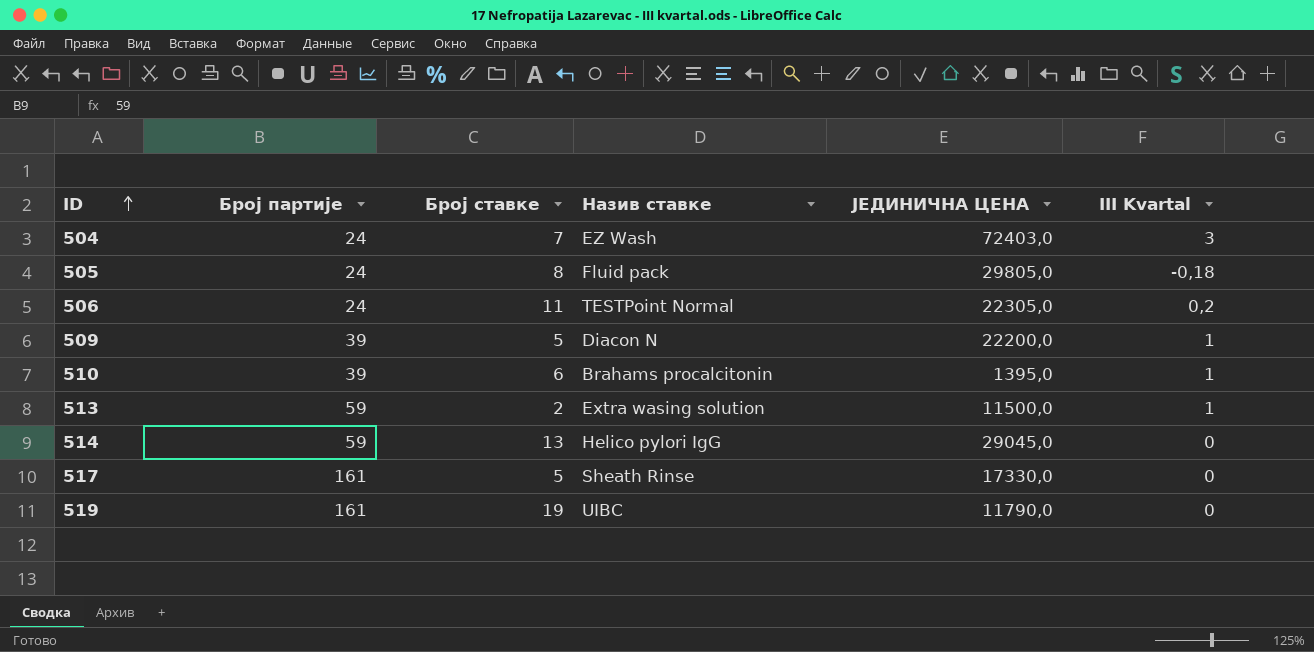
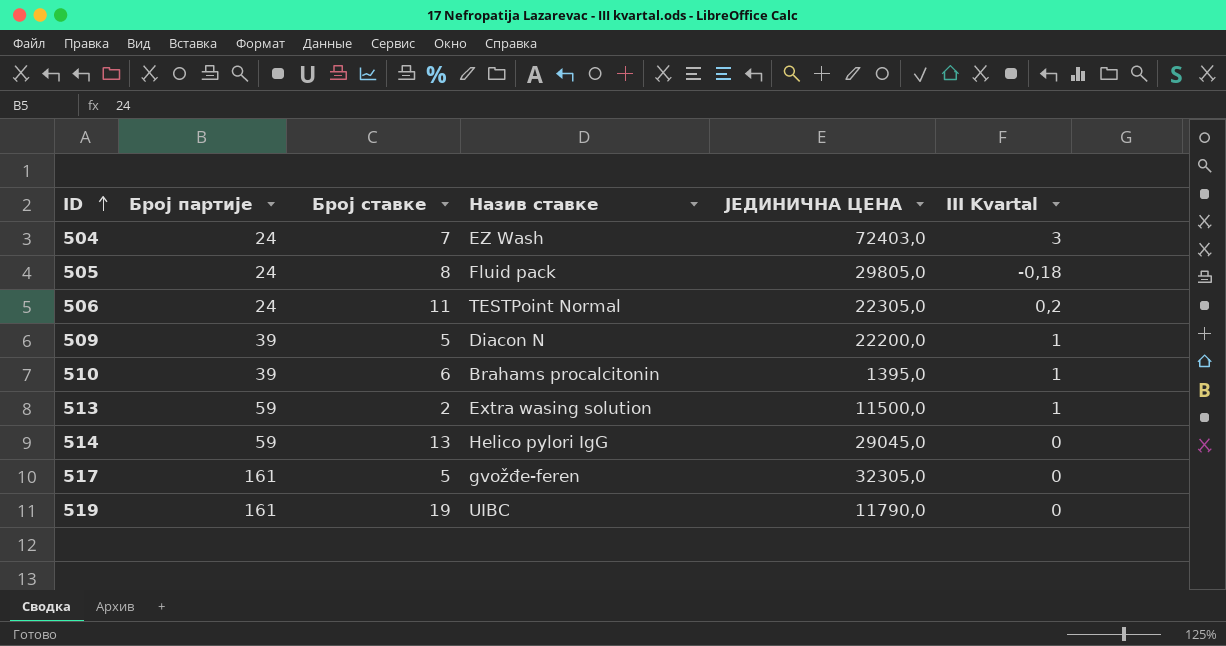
517 | Назив ставке: Sheath Rinse -> gvožđe-feren
517 | ЈЕДИНИЧНА ЦЕНА: 17330,0 -> 32305,0

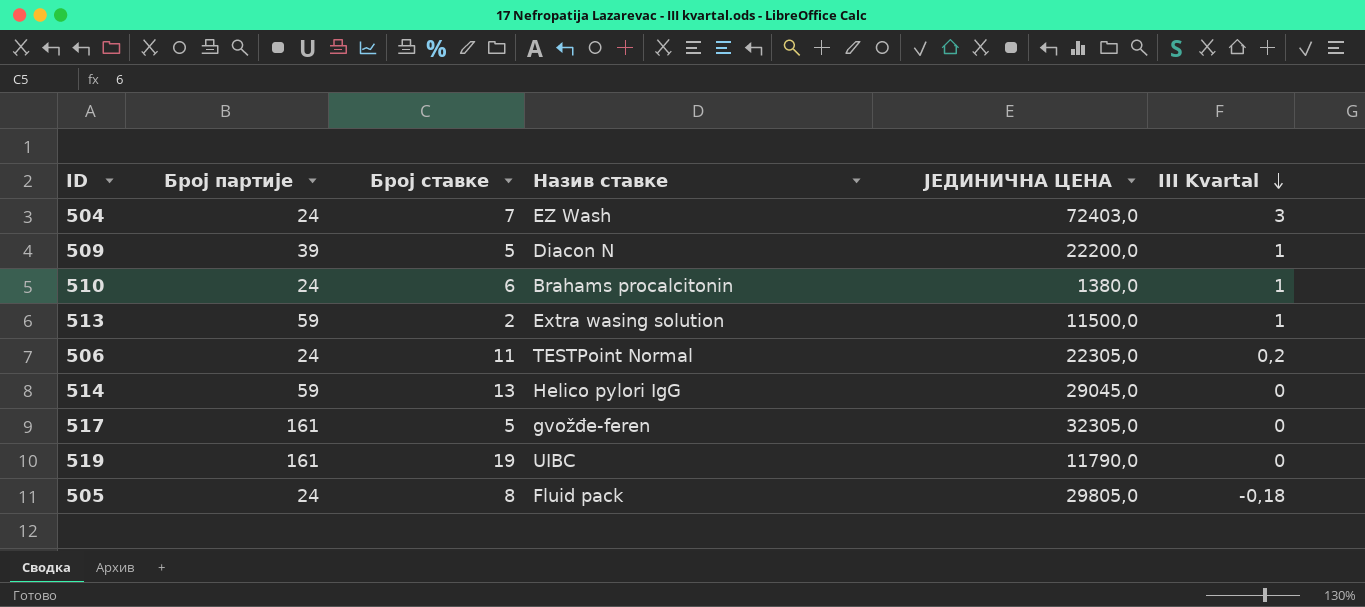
row order: ID ascending -> III Kvartal descending
510 | Број партије: 39 -> 24
510 | ЈЕДИНИЧНА ЦЕНА: 1395,0 -> 1380,0

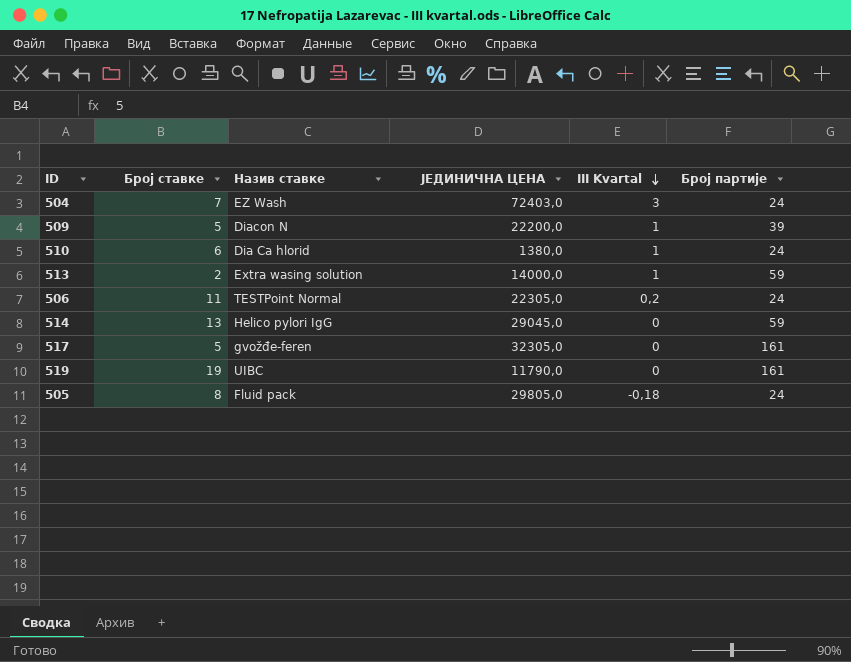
column Број партије | position: 2 -> 6
510 | Назив ставке: Brahams procalcitonin -> Dia Ca hlorid
513 | ЈЕДИНИЧНА ЦЕНА: 11500,0 -> 14000,0

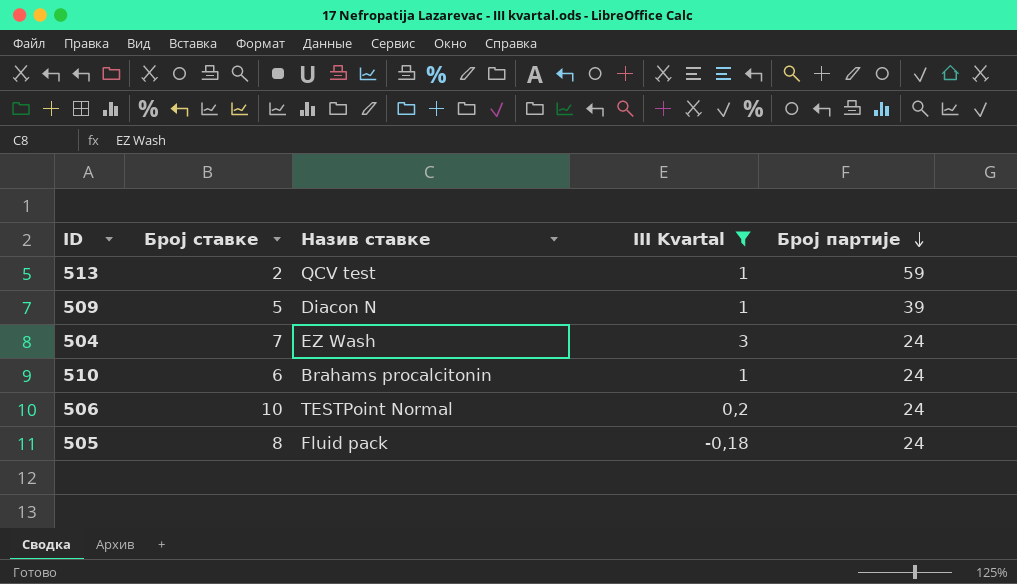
filter: none -> III Kvartal != 0
row order: III Kvartal descending -> Број партије descending
column ЈЕДИНИЧНА ЦЕНА | position: 4 -> none
513 | Назив ставке: Extra wasing solution -> QCV test
510 | Назив ставке: Dia Ca hlorid -> Brahams procalcitonin
506 | Број ставке: 11 -> 10

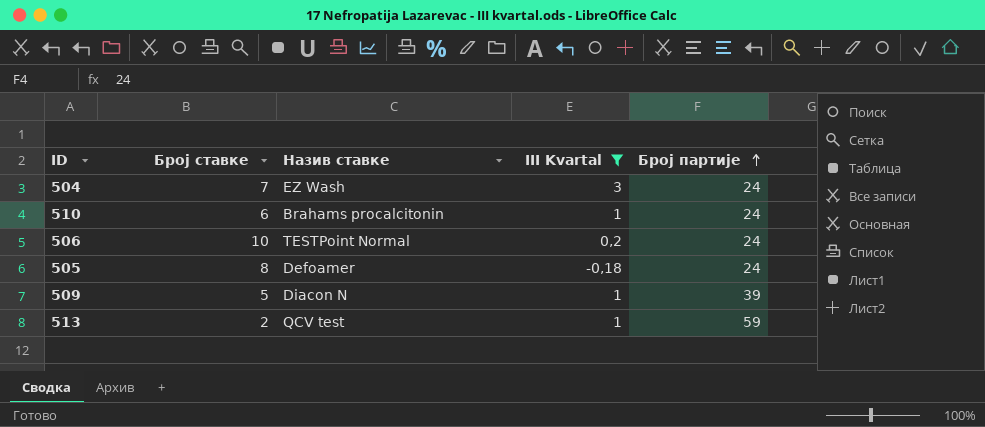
row order: Број партије descending -> Број партије ascending
505 | Назив ставке: Fluid pack -> Defoamer

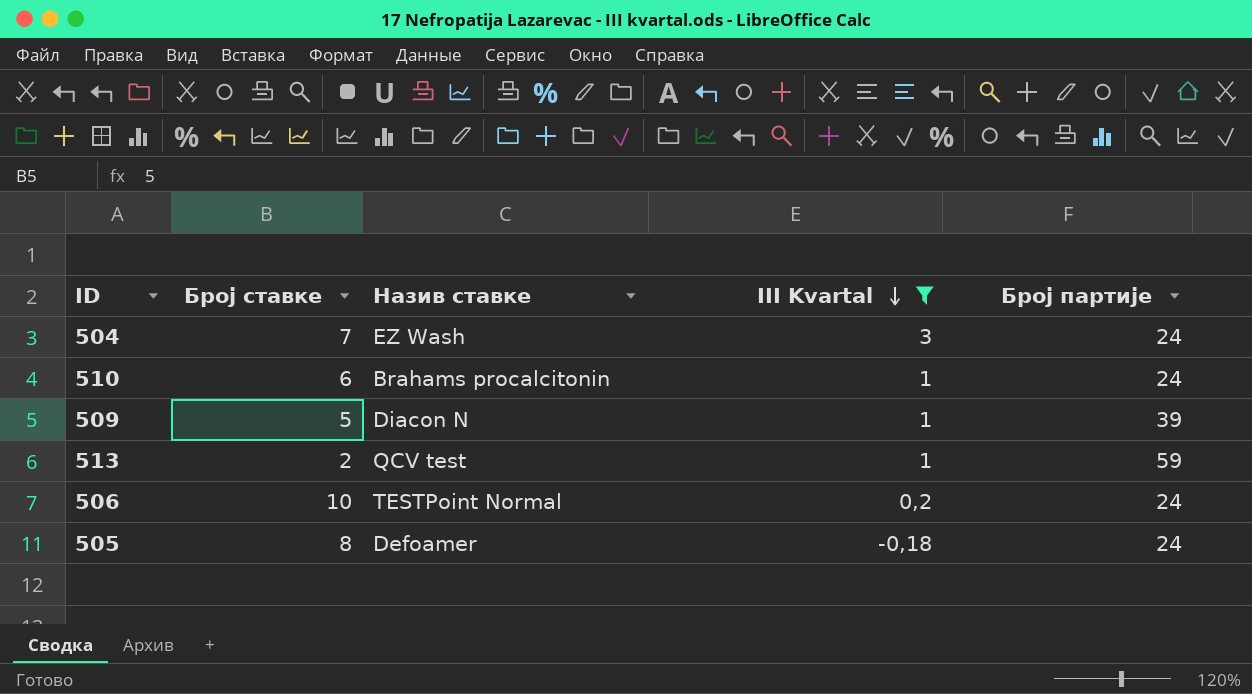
row order: Број партије ascending -> III Kvartal descending

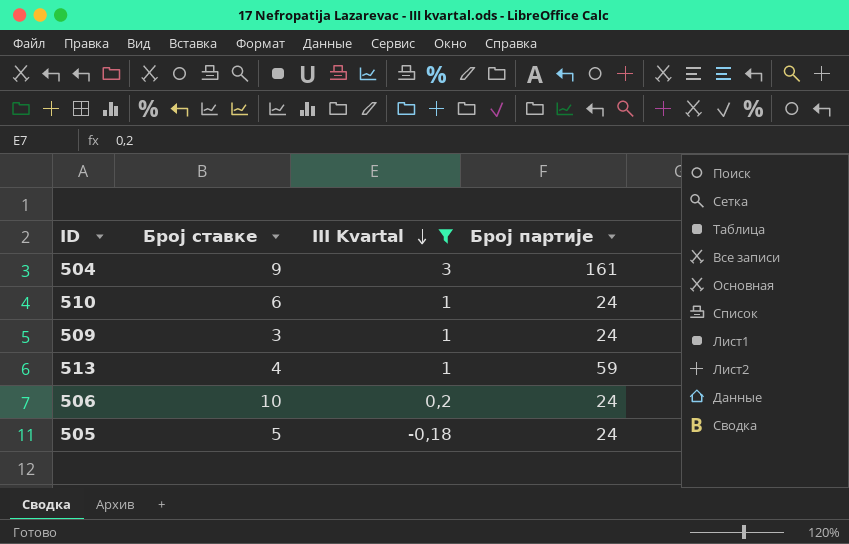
column Назив ставке | position: 3 -> none
504 | Број ставке: 7 -> 9
504 | Број партије: 24 -> 161
509 | Број ставке: 5 -> 3
509 | Број партије: 39 -> 24
513 | Број ставке: 2 -> 4
505 | Број ставке: 8 -> 5

